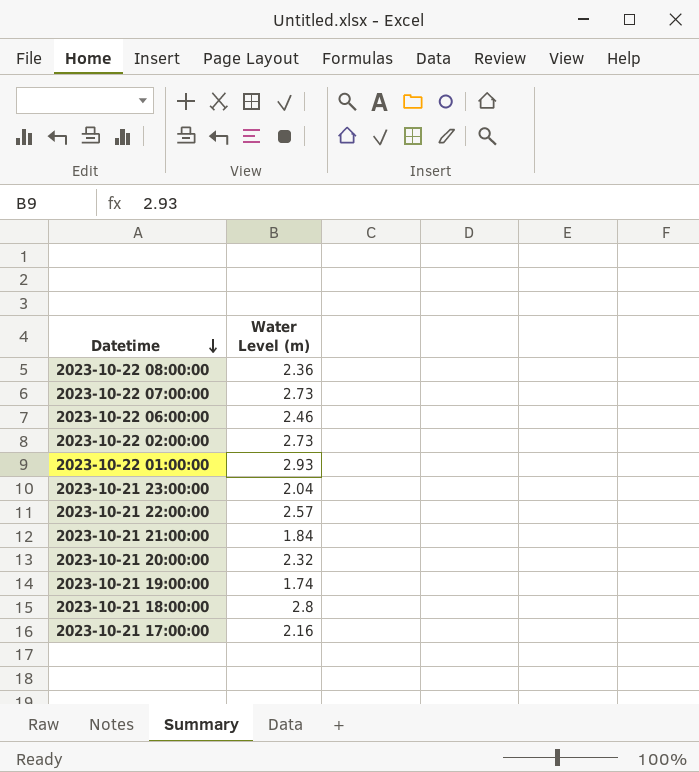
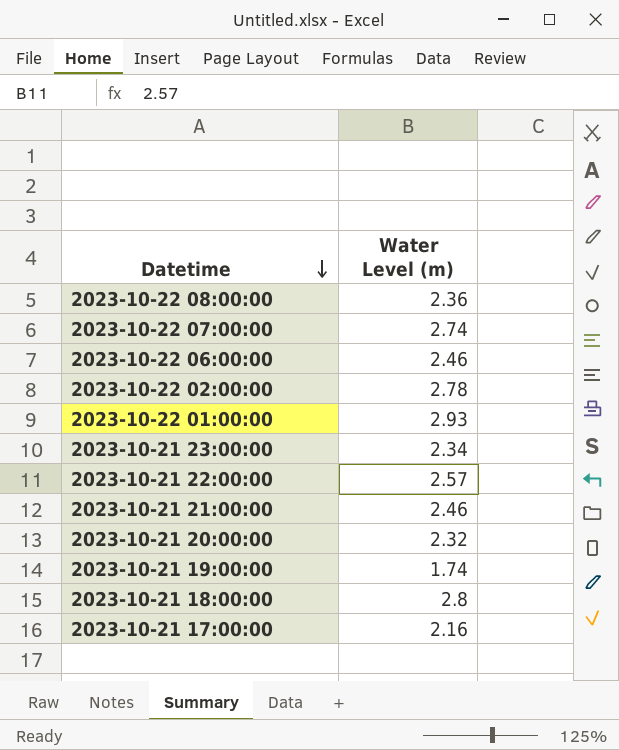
2023-10-22 07:00:00 | Water Level (m): 2.73 -> 2.74
2023-10-22 02:00:00 | Water Level (m): 2.73 -> 2.78
2023-10-21 23:00:00 | Water Level (m): 2.04 -> 2.34
2023-10-21 21:00:00 | Water Level (m): 1.84 -> 2.46

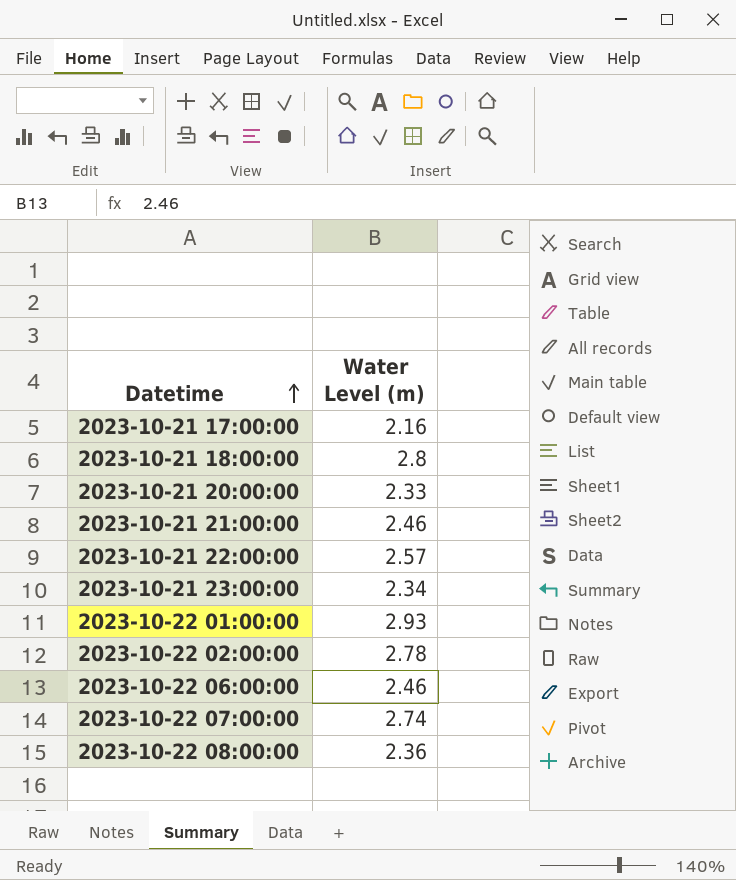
row order: Datetime descending -> Datetime ascending
row 2023-10-21 19:00:00: 1.74 -> none
2023-10-21 20:00:00 | Water Level (m): 2.32 -> 2.33

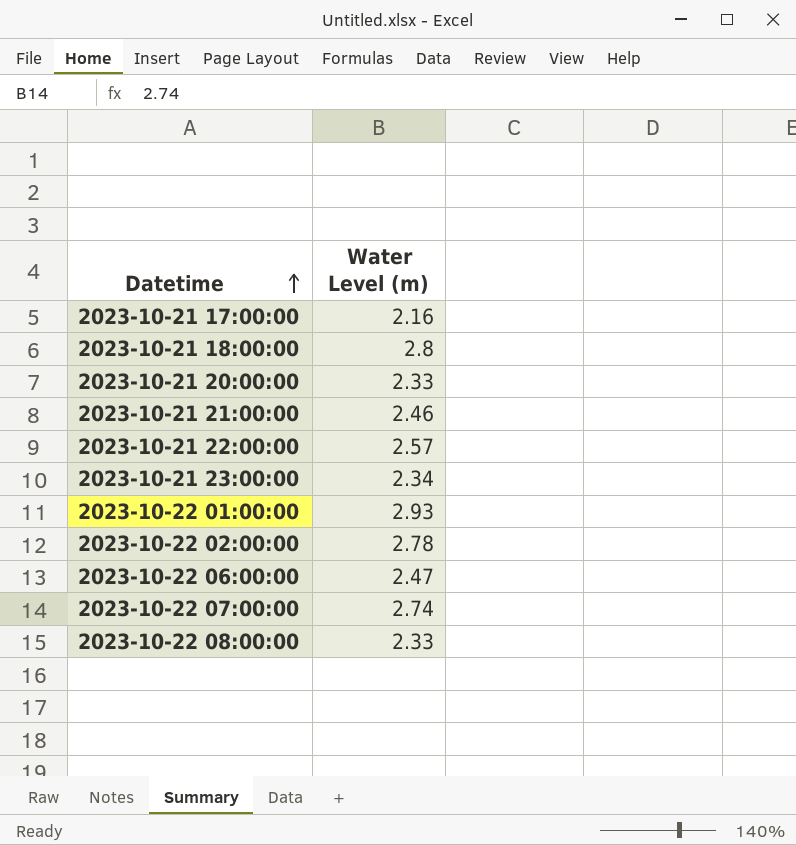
2023-10-22 06:00:00 | Water Level (m): 2.46 -> 2.47
2023-10-22 08:00:00 | Water Level (m): 2.36 -> 2.33

